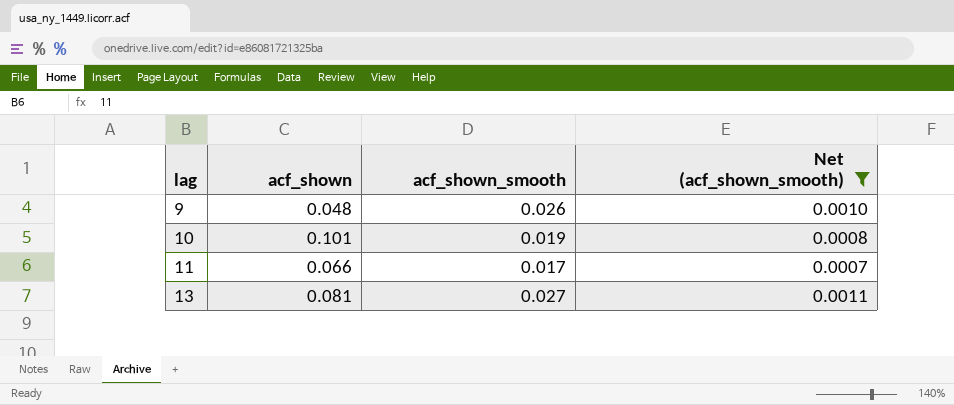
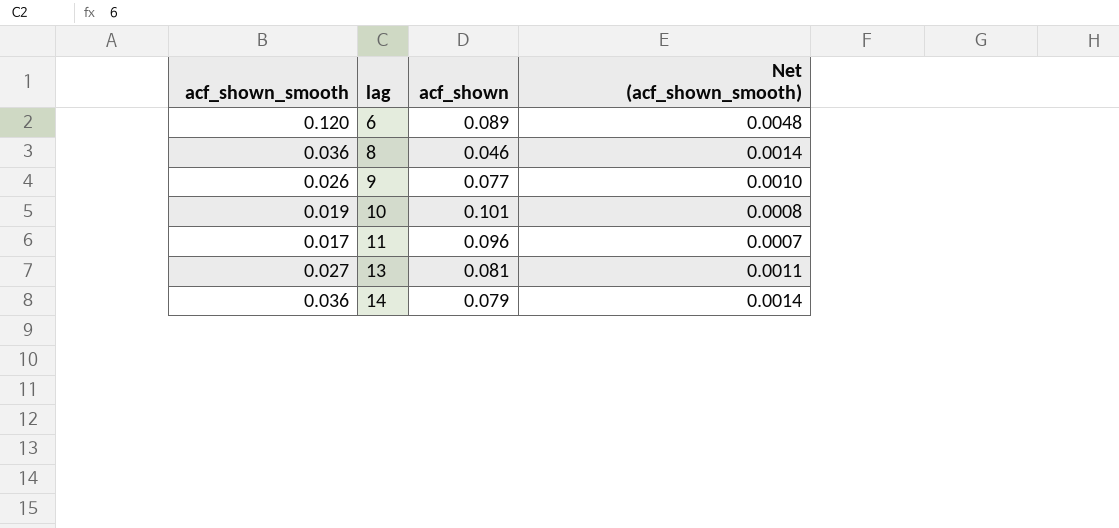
filter: Net (acf_shown_smooth) <= 0.0011 -> none
column acf_shown_smooth | position: 3 -> 1
9 | acf_shown: 0.048 -> 0.077
11 | acf_shown: 0.066 -> 0.096

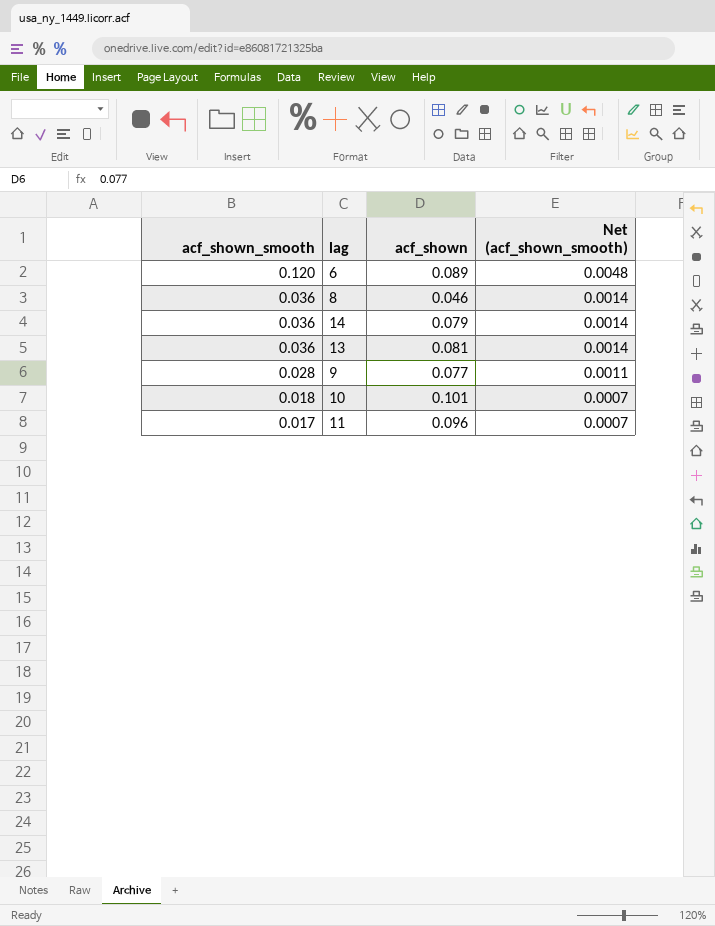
row order: lag ascending -> acf_shown_smooth descending
13 | acf_shown_smooth: 0.027 -> 0.036
13 | Net (acf_shown_smooth): 0.0011 -> 0.0014
9 | acf_shown_smooth: 0.026 -> 0.028
9 | Net (acf_shown_smooth): 0.0010 -> 0.0011
10 | acf_shown_smooth: 0.019 -> 0.018
10 | Net (acf_shown_smooth): 0.0008 -> 0.0007

